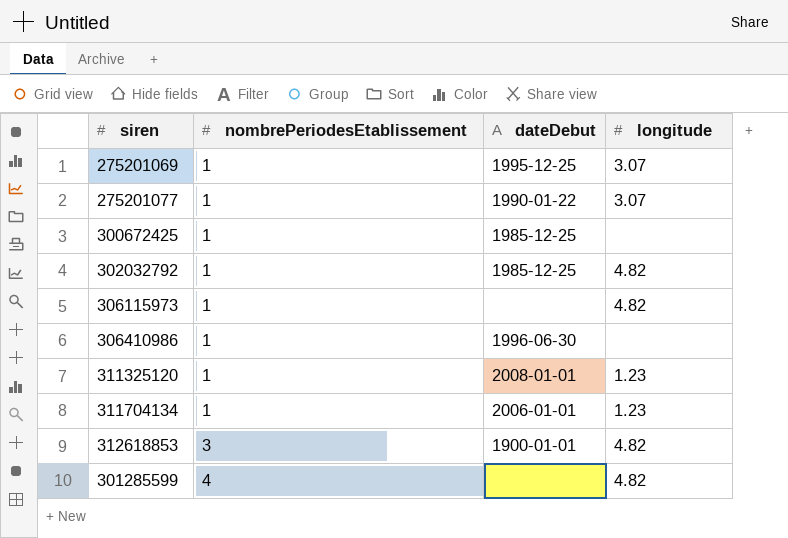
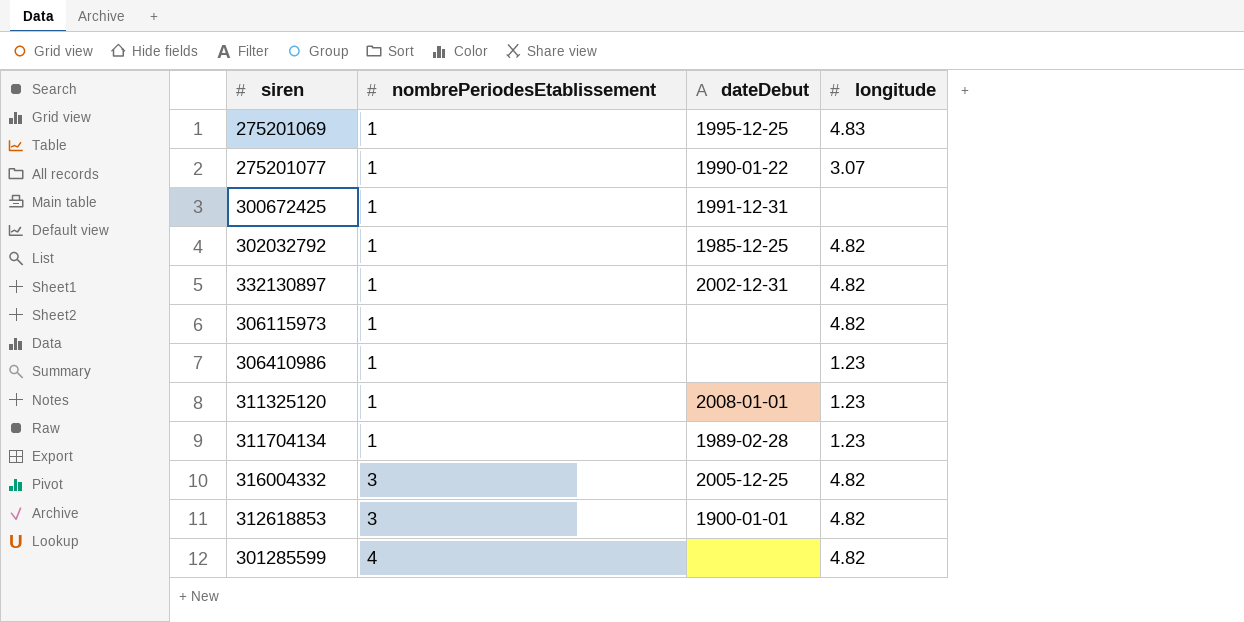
275201069 | longitude: 3.07 -> 4.83
300672425 | dateDebut: 1985-12-25 -> 1991-12-31
row 332130897: none -> 1 | 2002-12-31 | 4.82
306410986 | dateDebut: 1996-06-30 -> none
306410986 | longitude: none -> 1.23
311704134 | dateDebut: 2006-01-01 -> 1989-02-28
row 316004332: none -> 3 | 2005-12-25 | 4.82

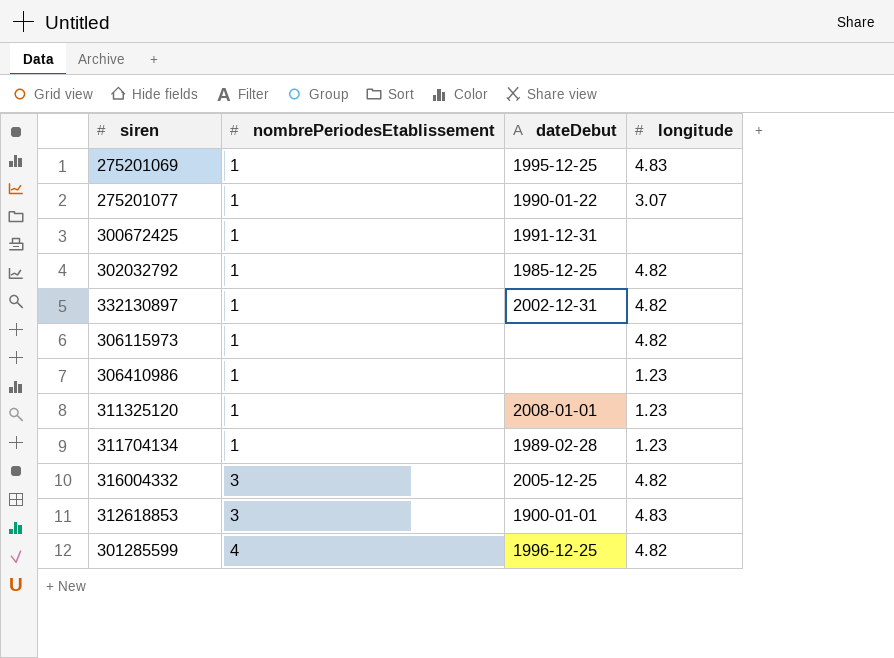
312618853 | longitude: 4.82 -> 4.83
301285599 | dateDebut: none -> 1996-12-25

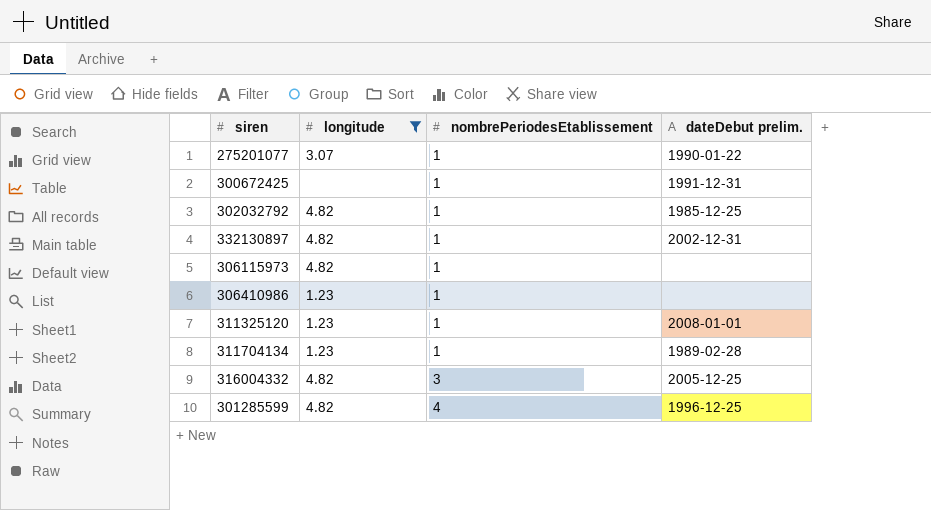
filter: none -> longitude != 4.83
column longitude | position: 4 -> 2
column name: dateDebut -> dateDebut prelim.

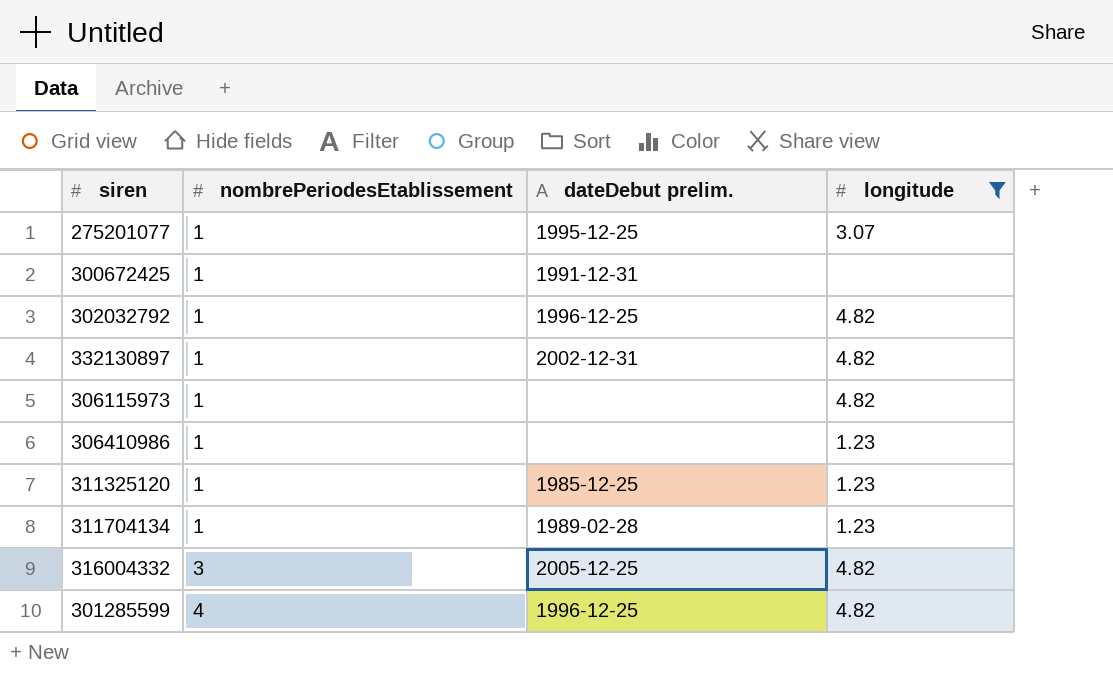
column longitude | position: 2 -> 4
275201077 | dateDebut prelim.: 1990-01-22 -> 1995-12-25
302032792 | dateDebut prelim.: 1985-12-25 -> 1996-12-25
311325120 | dateDebut prelim.: 2008-01-01 -> 1985-12-25

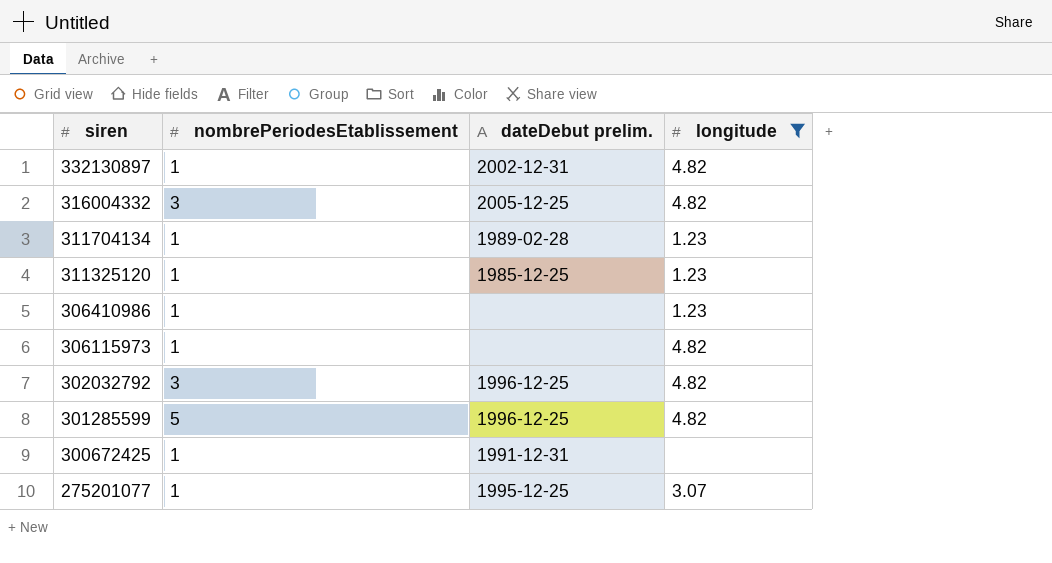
row order: nombrePeriodesEtablissement ascending -> siren descending
302032792 | nombrePeriodesEtablissement: 1 -> 3
301285599 | nombrePeriodesEtablissement: 4 -> 5

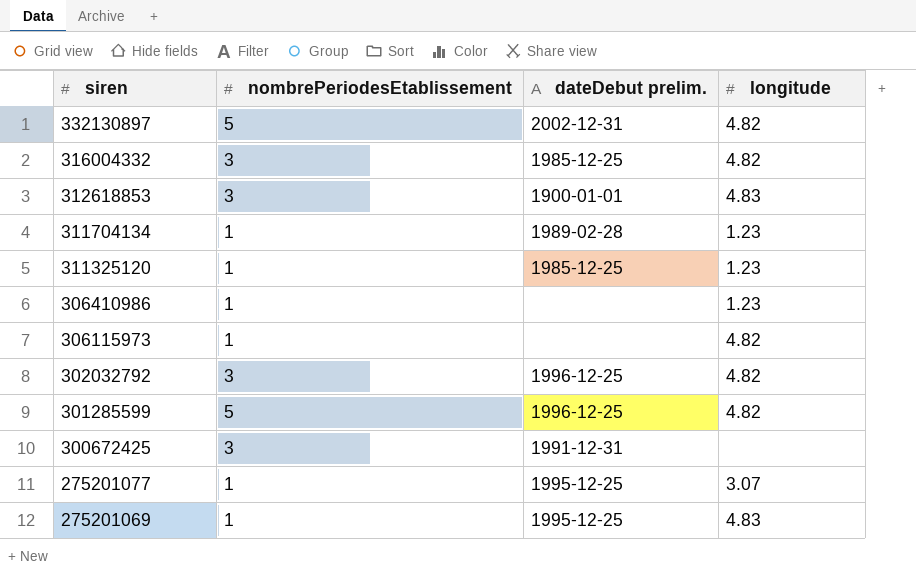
filter: longitude != 4.83 -> none
332130897 | nombrePeriodesEtablissement: 1 -> 5
316004332 | dateDebut prelim.: 2005-12-25 -> 1985-12-25
300672425 | nombrePeriodesEtablissement: 1 -> 3

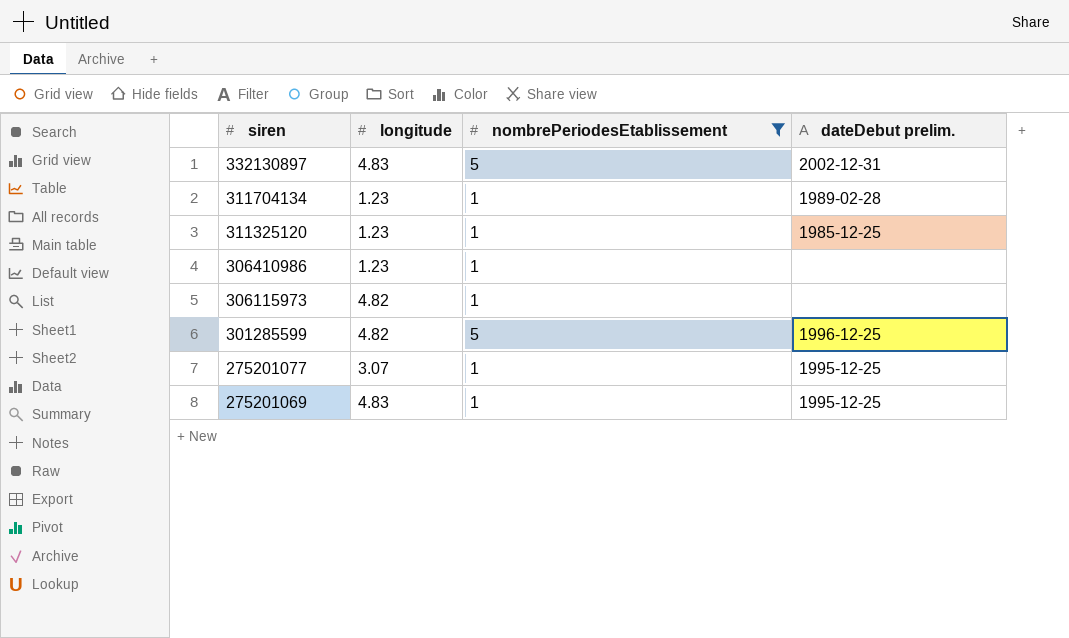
filter: none -> nombrePeriodesEtablissement != 3
column longitude | position: 4 -> 2
332130897 | longitude: 4.82 -> 4.83

